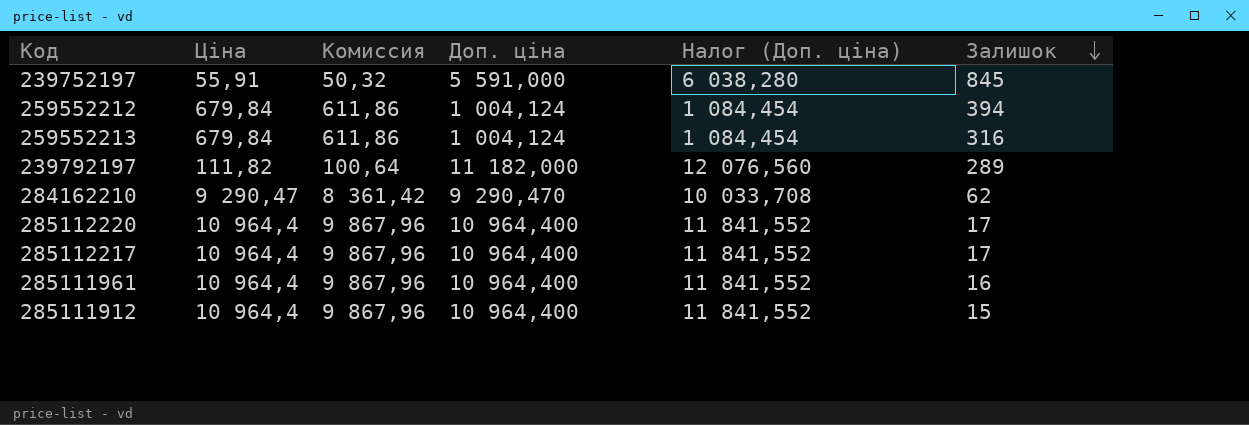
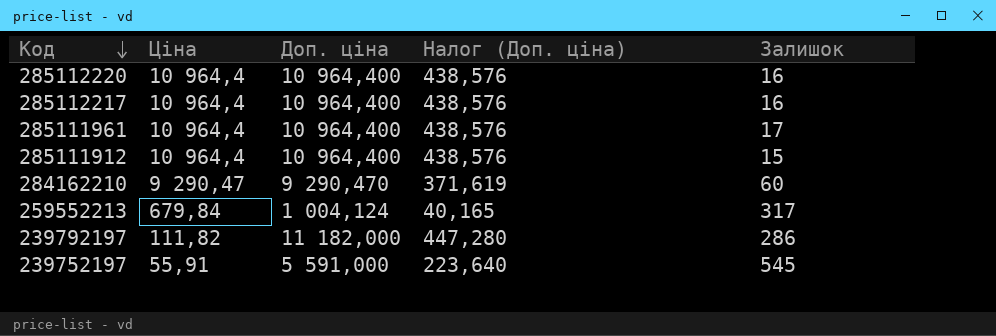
row order: Залишок descending -> Код descending
column Комиссия | formula: [Ціна] * 0,9 -> none
column Налог (Доп. ціна) | formula: [Доп. ціна] * 1,08 -> [Доп. ціна] * 0,04
row 259552212: 679,84 | 611,86 | 1 004,124 | 1 084,454 | 394 -> none
285112220 | Залишок: 17 -> 16
285112217 | Залишок: 17 -> 16
285111961 | Залишок: 16 -> 17
284162210 | Залишок: 62 -> 60
259552213 | Залишок: 316 -> 317
239792197 | Залишок: 289 -> 286
239752197 | Залишок: 845 -> 545

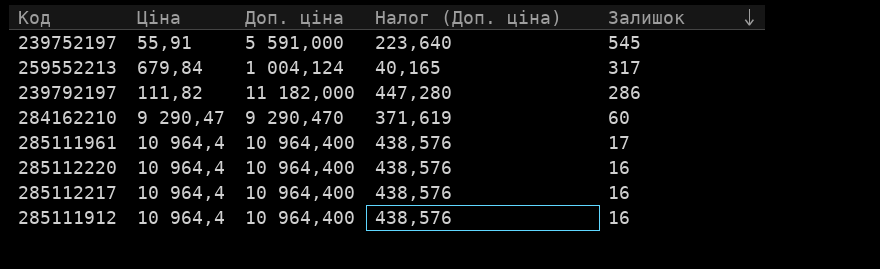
row order: Код descending -> Залишок descending
285111912 | Залишок: 15 -> 16

